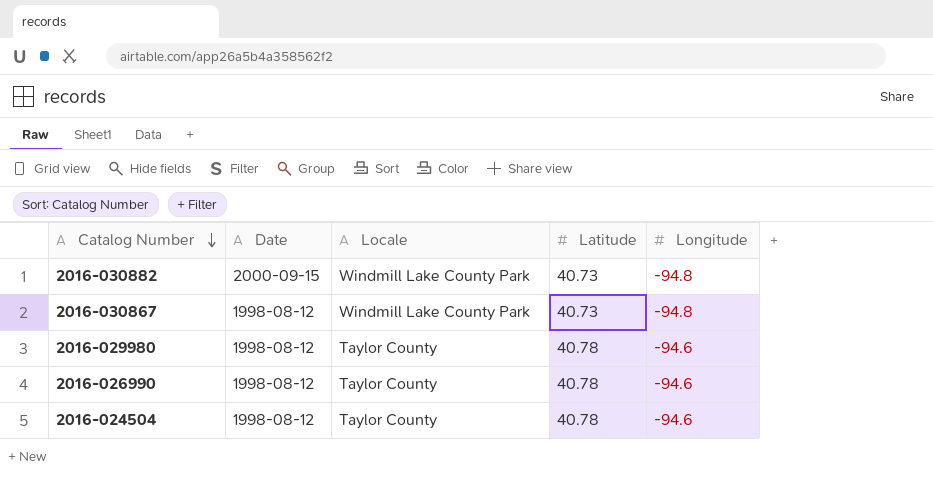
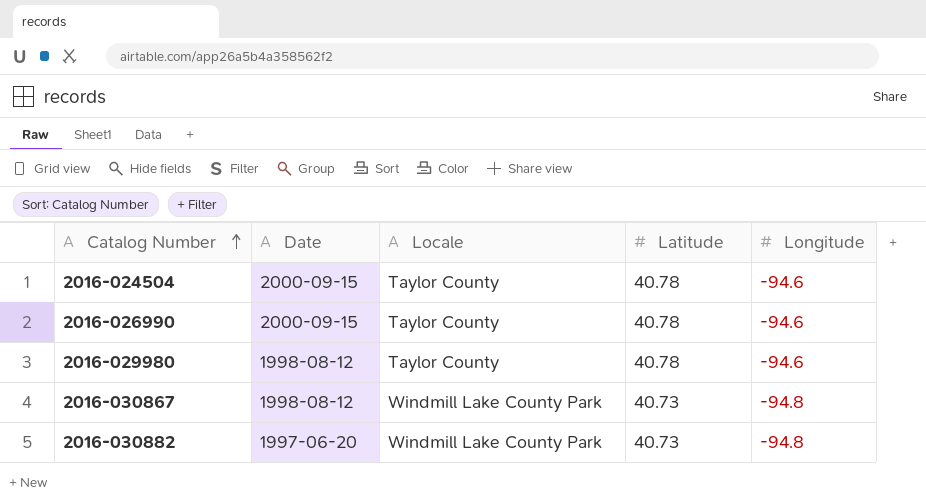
row order: Catalog Number descending -> Catalog Number ascending
2016-024504 | Date: 1998-08-12 -> 2000-09-15
2016-026990 | Date: 1998-08-12 -> 2000-09-15
2016-030882 | Date: 2000-09-15 -> 1997-06-20

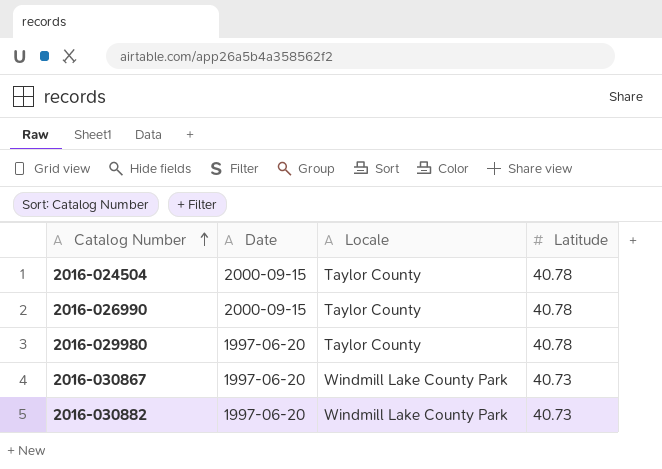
column Longitude | position: 5 -> none
2016-029980 | Date: 1998-08-12 -> 1997-06-20
2016-030867 | Date: 1998-08-12 -> 1997-06-20

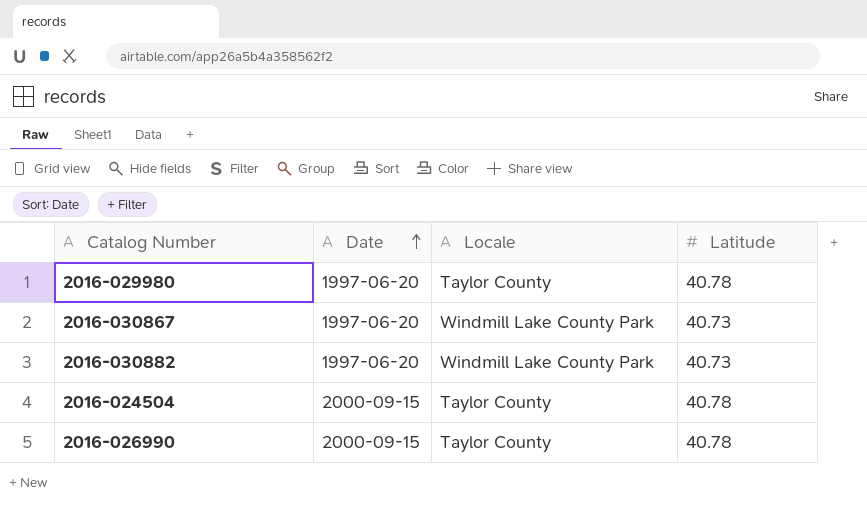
row order: Catalog Number ascending -> Date ascending

